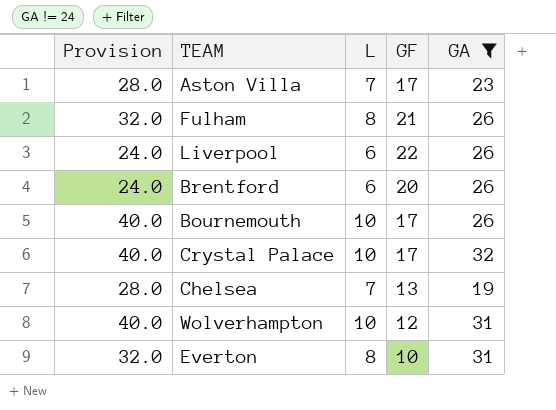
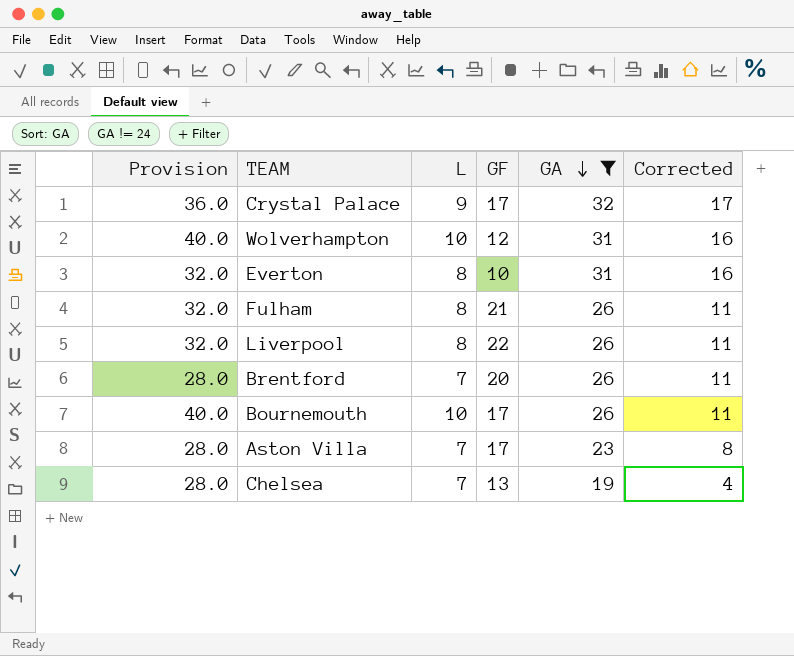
row order: none -> GA descending
column Corrected | formula: none -> [GA] - 15
Crystal Palace | Provision: 40.0 -> 36.0
Crystal Palace | L: 10 -> 9
Liverpool | Provision: 24.0 -> 32.0
Liverpool | L: 6 -> 8
Brentford | Provision: 24.0 -> 28.0
Brentford | L: 6 -> 7

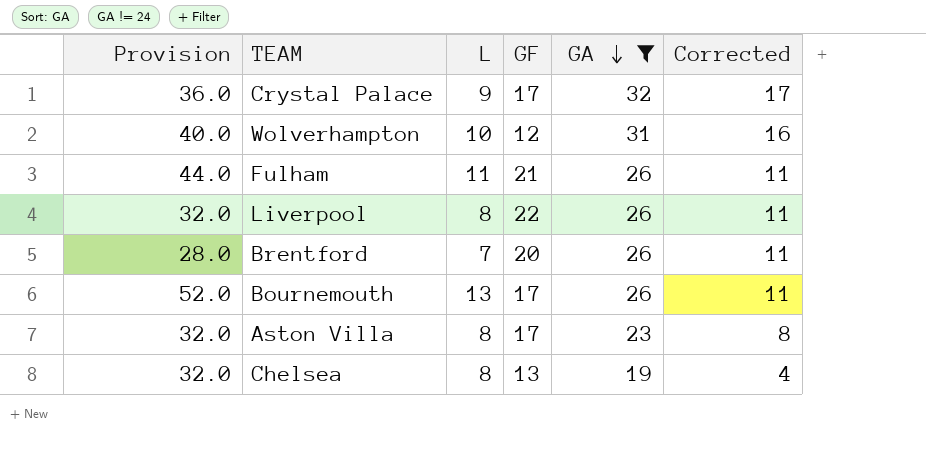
row Everton: 32.0 | 8 | 10 | 31 | 16 -> none
Fulham | Provision: 32.0 -> 44.0
Fulham | L: 8 -> 11
Bournemouth | Provision: 40.0 -> 52.0
Bournemouth | L: 10 -> 13
Aston Villa | Provision: 28.0 -> 32.0
Aston Villa | L: 7 -> 8
Chelsea | Provision: 28.0 -> 32.0
Chelsea | L: 7 -> 8

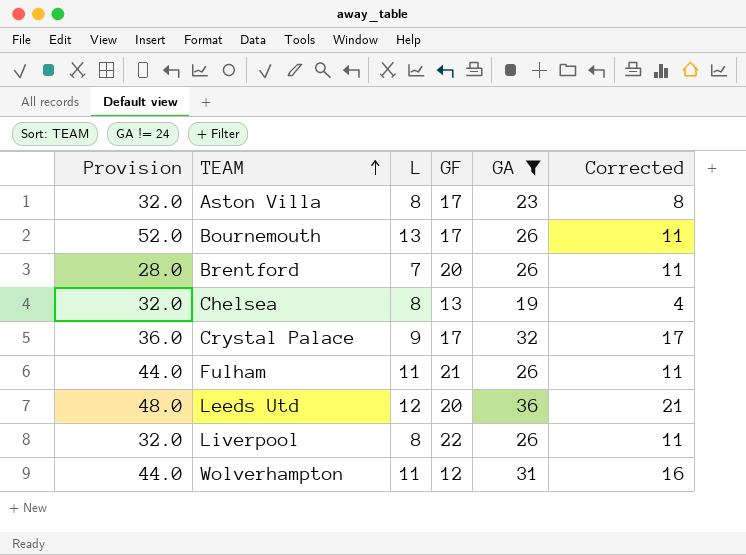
row order: GA descending -> TEAM ascending
row Leeds Utd: none -> 48.0 | 12 | 20 | 36 | 21
Wolverhampton | Provision: 40.0 -> 44.0
Wolverhampton | L: 10 -> 11

